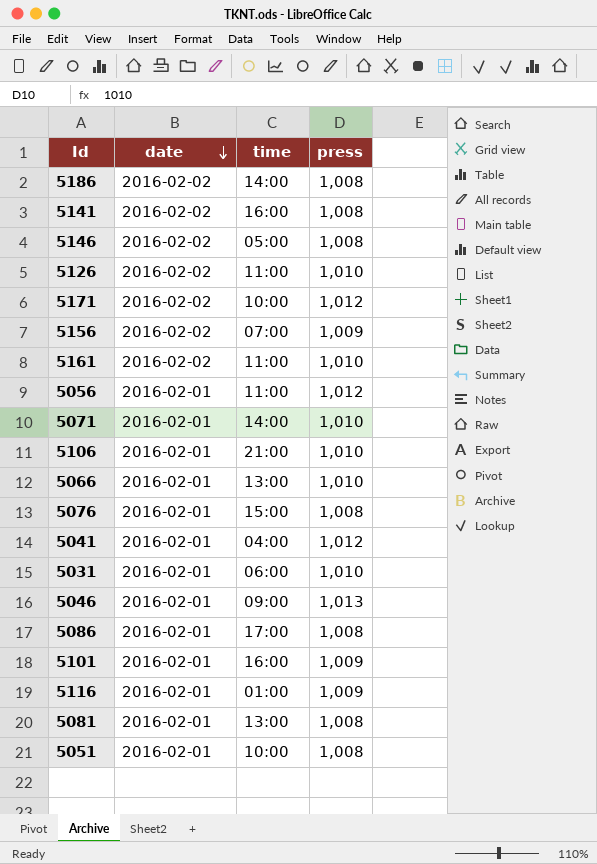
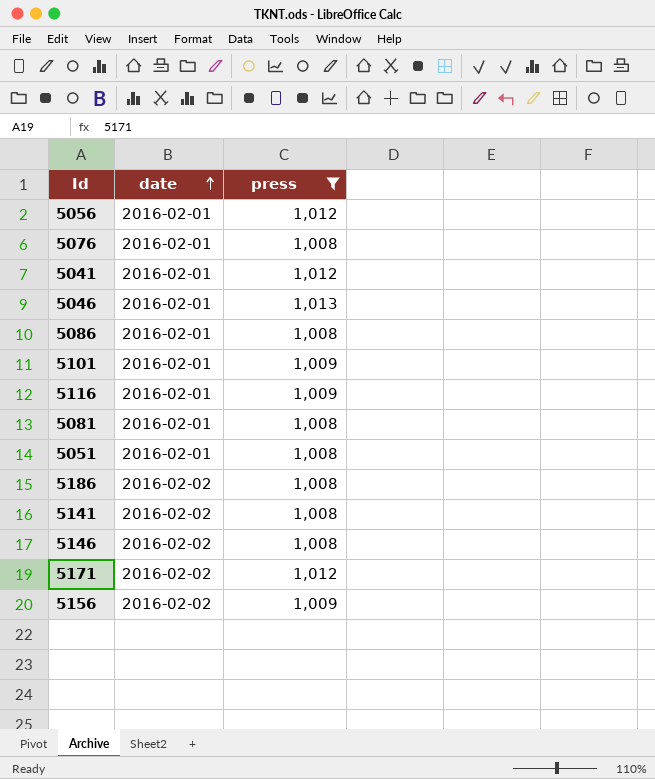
filter: none -> press != 1,010
row order: date descending -> date ascending
column time | position: 3 -> none

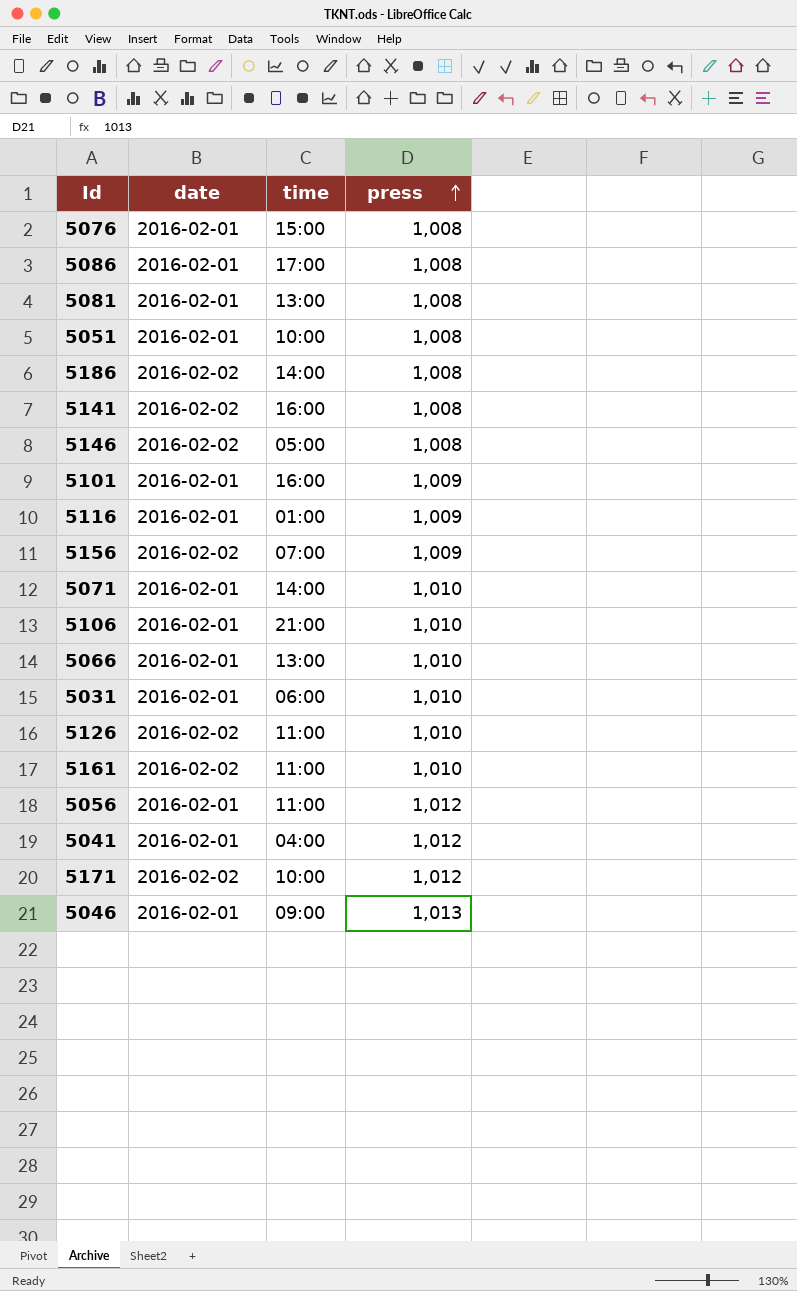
filter: press != 1,010 -> none
row order: date ascending -> press ascending
column time | position: none -> 3

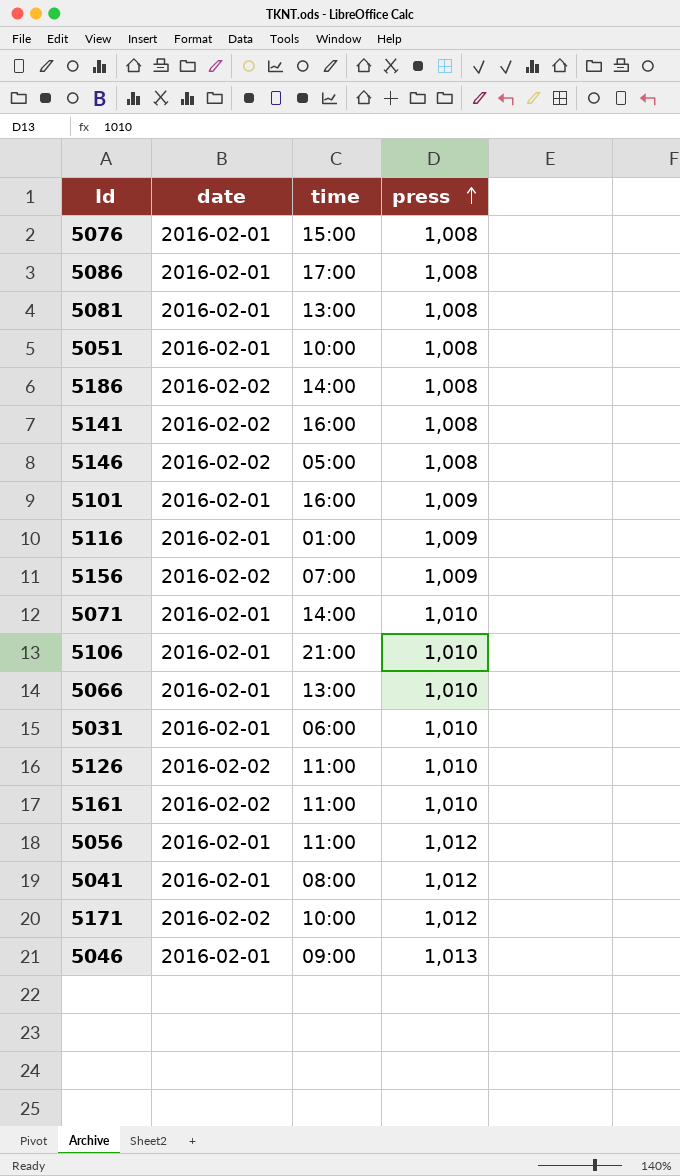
5041 | time: 04:00 -> 08:00

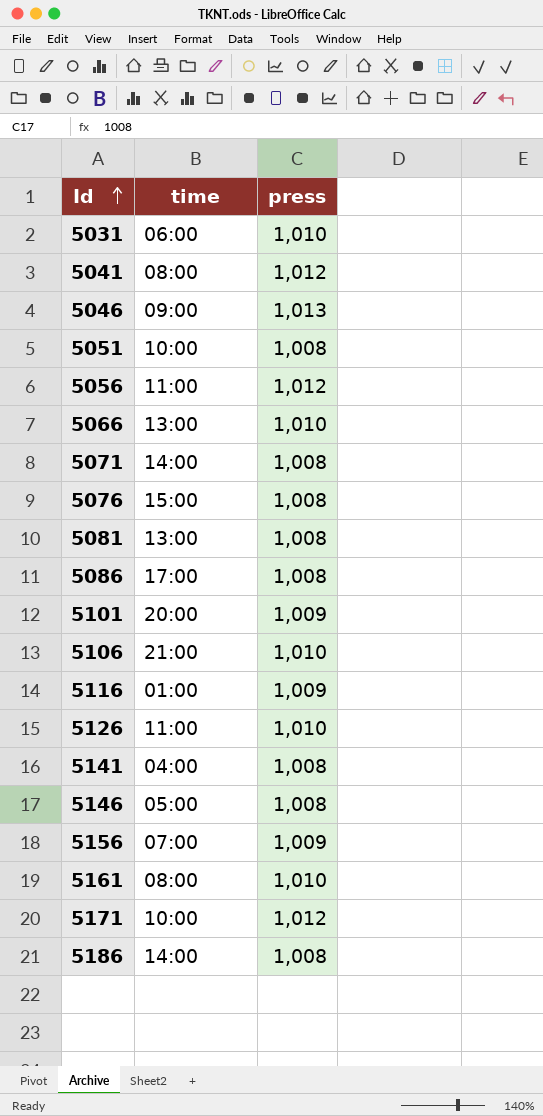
row order: press ascending -> Id ascending
column date | position: 2 -> none
5071 | press: 1,010 -> 1,008
5101 | time: 16:00 -> 20:00
5141 | time: 16:00 -> 04:00
5161 | time: 11:00 -> 08:00

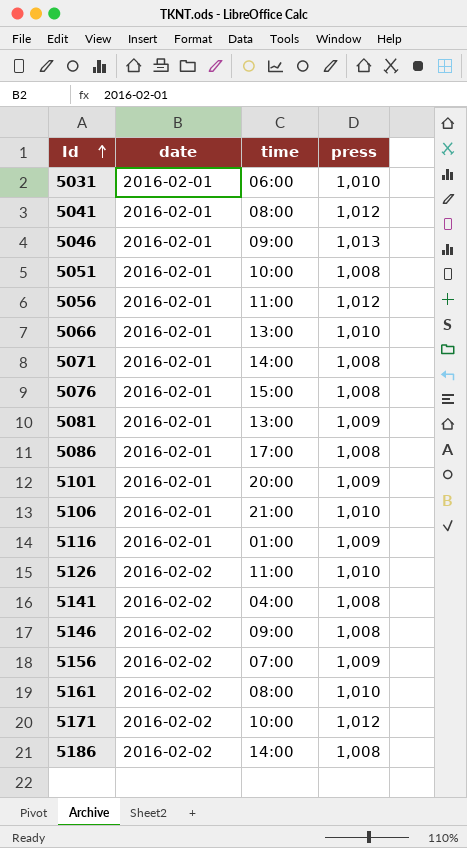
column date | position: none -> 2
5081 | press: 1,008 -> 1,009
5146 | time: 05:00 -> 09:00

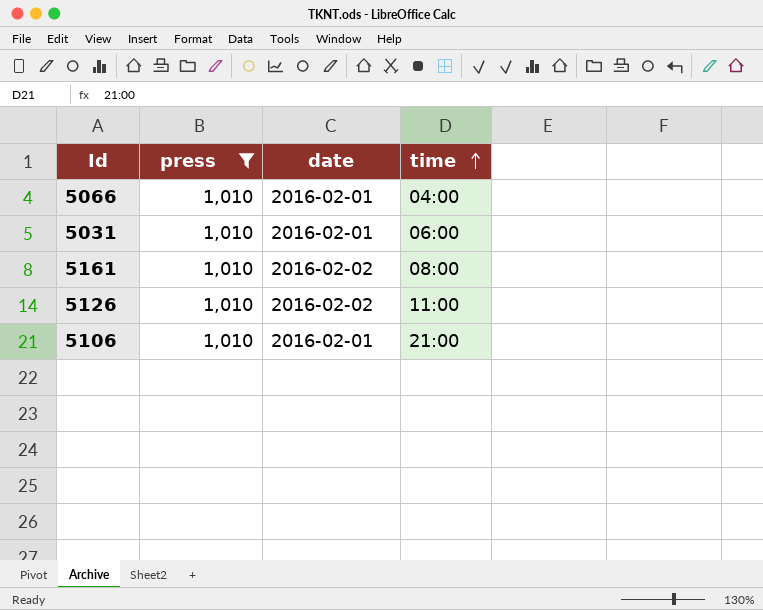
filter: none -> press = 1,010
row order: Id ascending -> time ascending
column press | position: 4 -> 2
5066 | time: 13:00 -> 04:00

